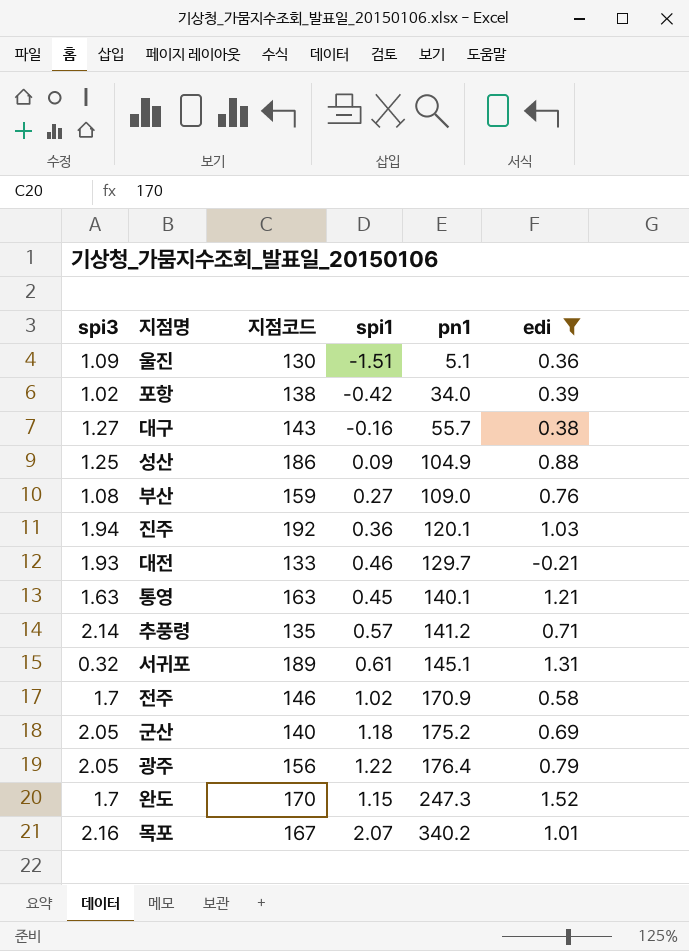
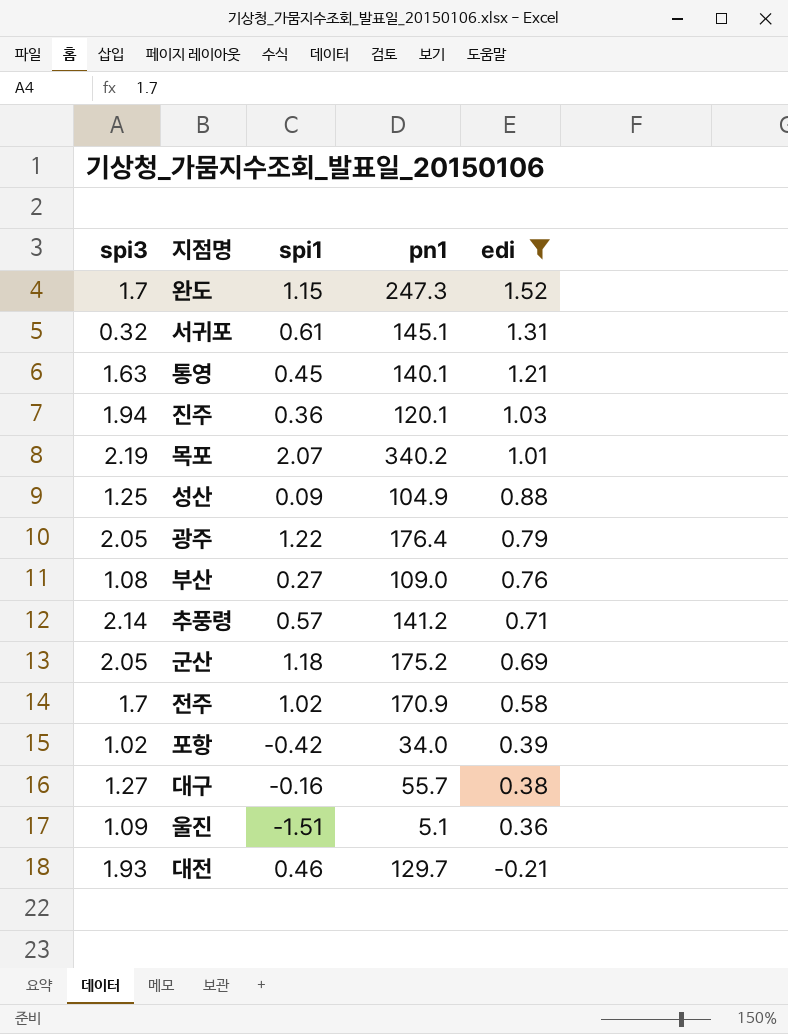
row order: pn1 ascending -> edi descending
column 지점코드 | position: 3 -> none
목포 | spi3: 2.16 -> 2.19

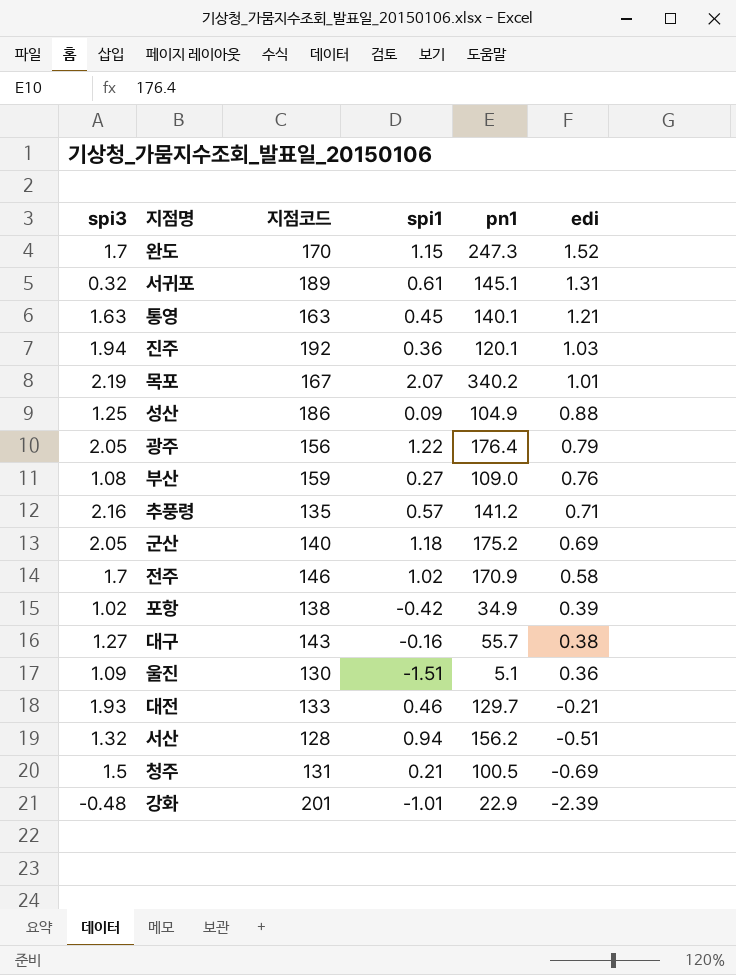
filter: edi >= -0.21 -> none
column 지점코드 | position: none -> 3
추풍령 | spi3: 2.14 -> 2.16
포항 | pn1: 34.0 -> 34.9

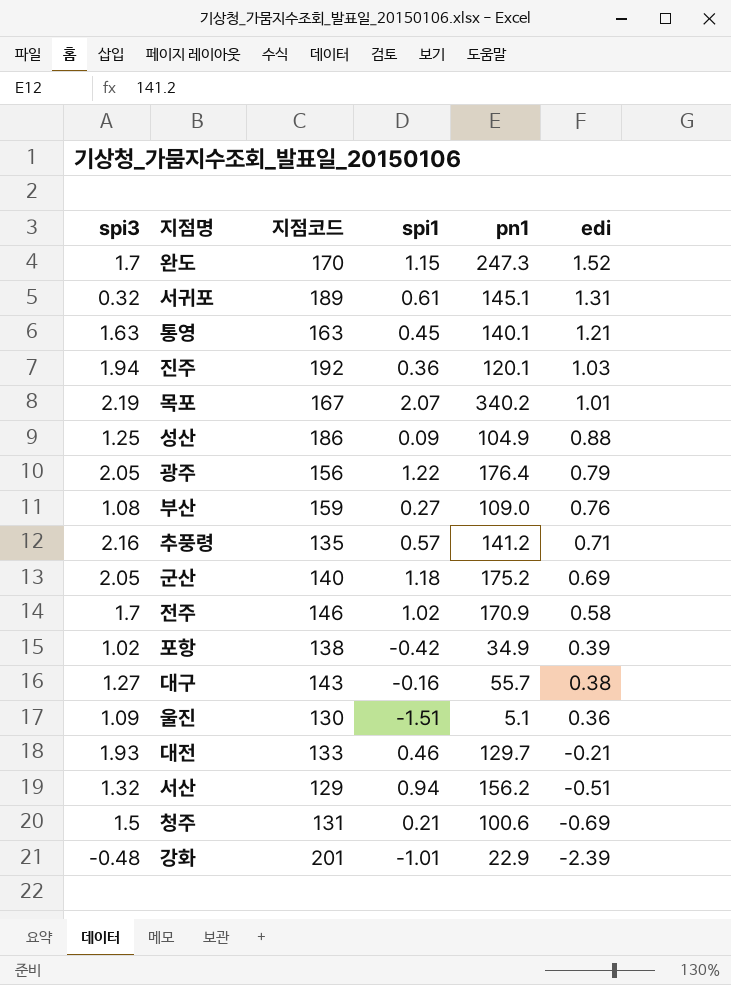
서산 | 지점코드: 128 -> 129
청주 | pn1: 100.5 -> 100.6

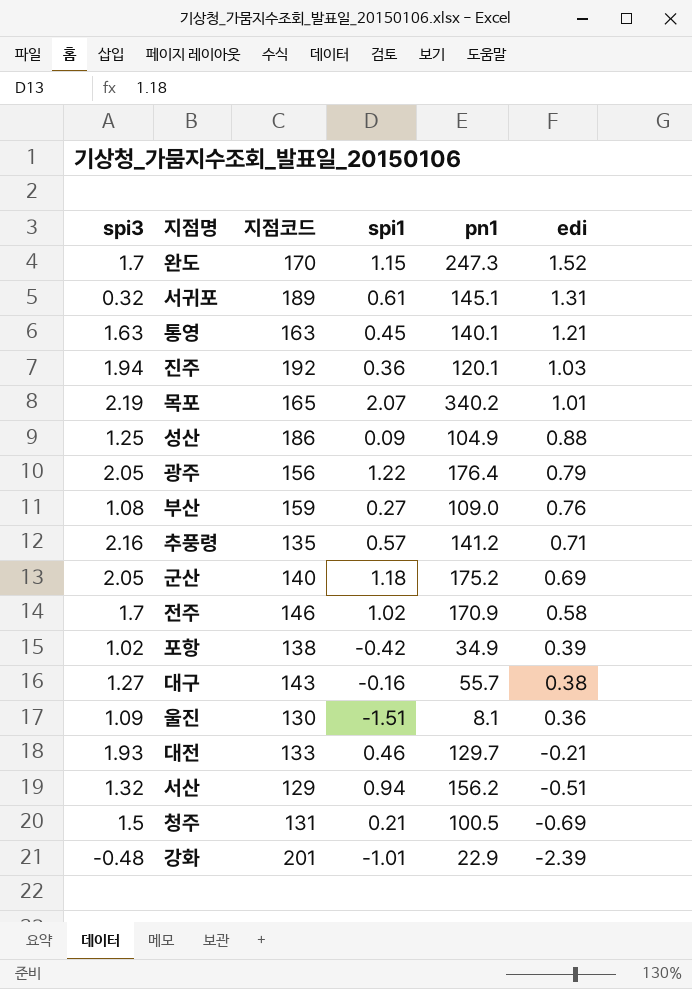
목포 | 지점코드: 167 -> 165
울진 | pn1: 5.1 -> 8.1
청주 | pn1: 100.6 -> 100.5

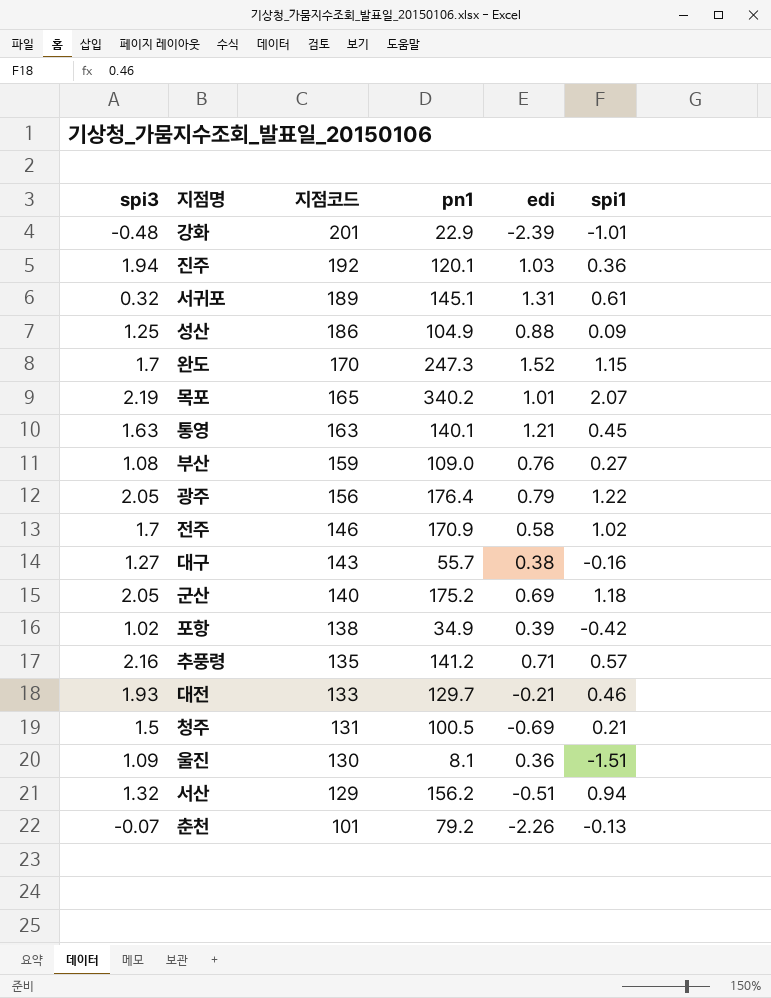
row order: edi descending -> 지점코드 descending
column spi1 | position: 4 -> 6
row 춘천: none -> -0.07 | 101 | 79.2 | -2.26 | -0.13

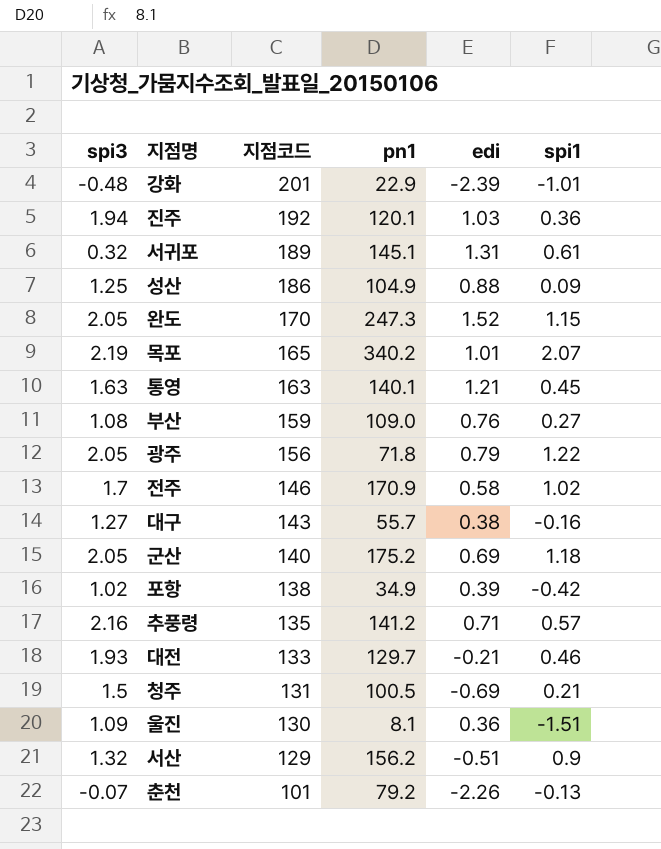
완도 | spi3: 1.7 -> 2.05
광주 | pn1: 176.4 -> 71.8
서산 | spi1: 0.94 -> 0.9

